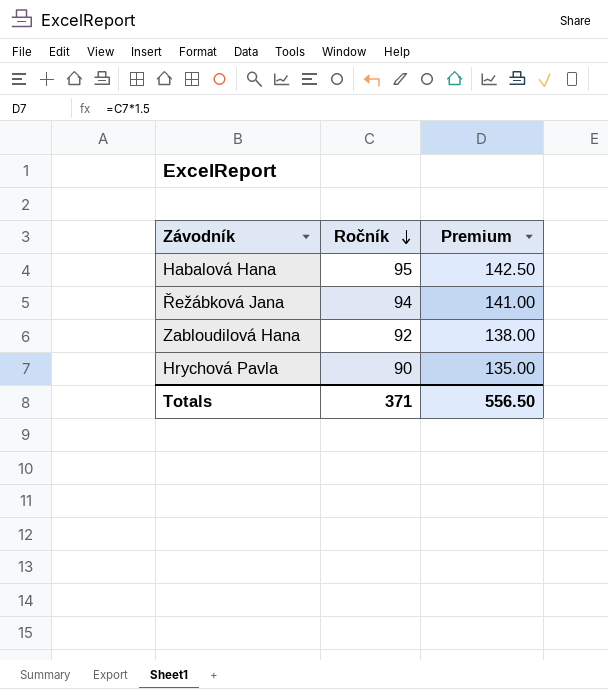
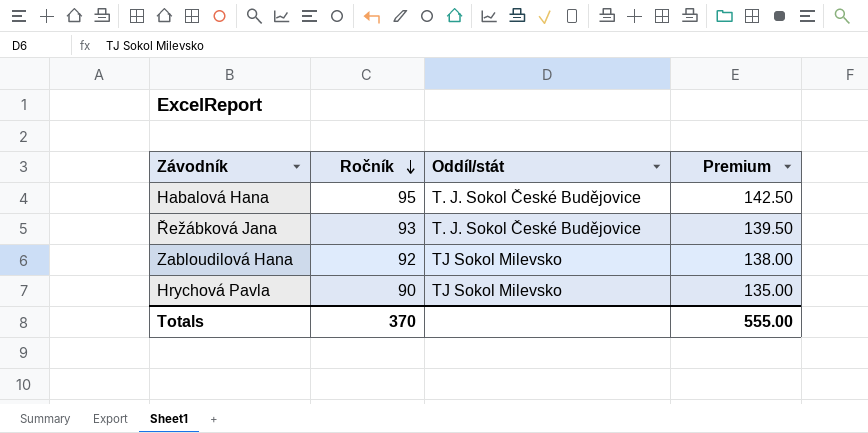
column Oddíl/stát | position: none -> 3
Řežábková Jana | Ročník: 94 -> 93
Řežábková Jana | Premium: 141.00 -> 139.50
Totals | Ročník: 371 -> 370
Totals | Premium: 556.50 -> 555.00

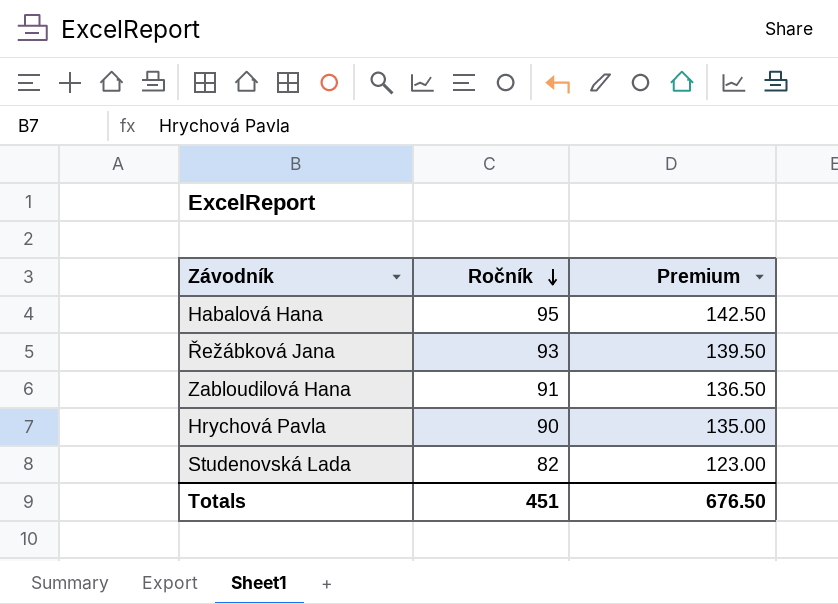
column Oddíl/stát | position: 3 -> none
Zabloudilová Hana | Ročník: 92 -> 91
Zabloudilová Hana | Premium: 138.00 -> 136.50
row Studenovská Lada: none -> 82 | 123.00
Totals | Ročník: 370 -> 451
Totals | Premium: 555.00 -> 676.50

